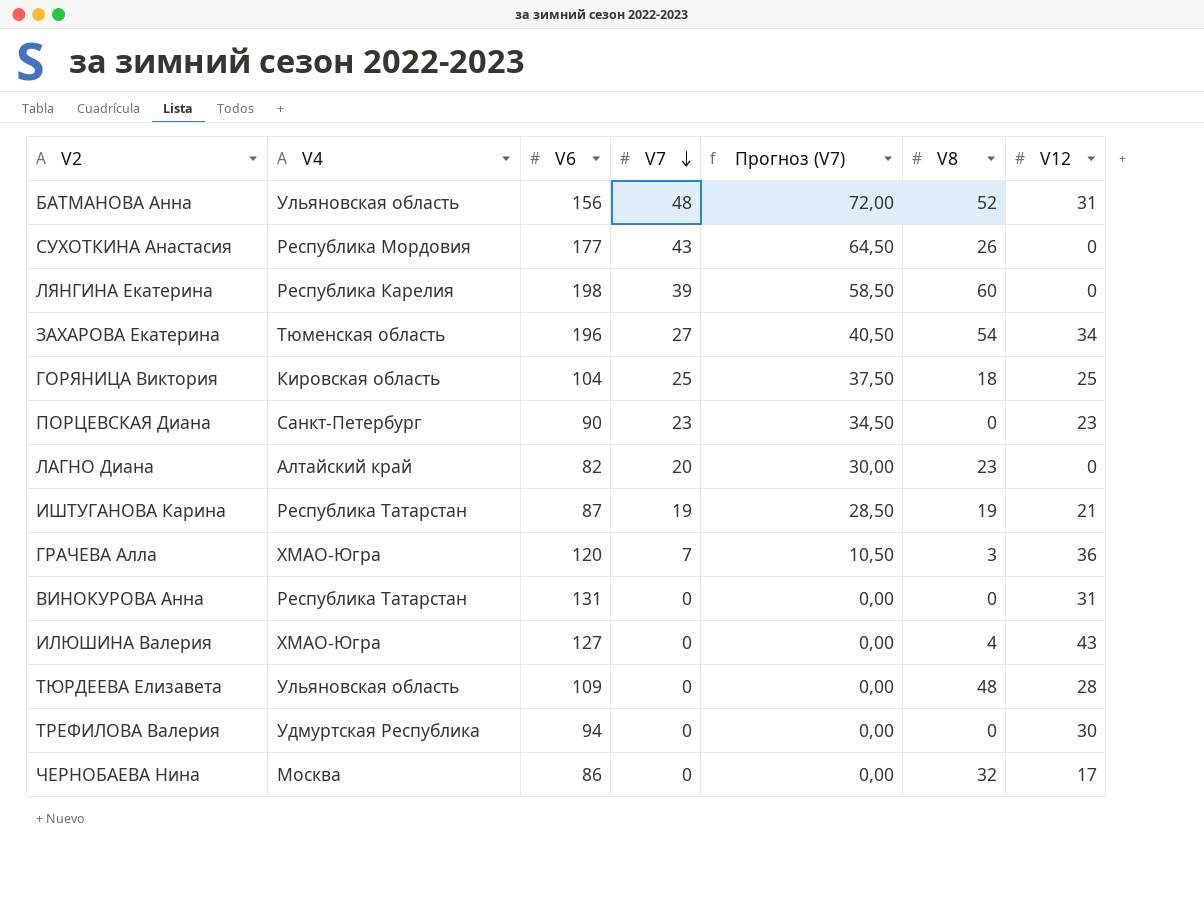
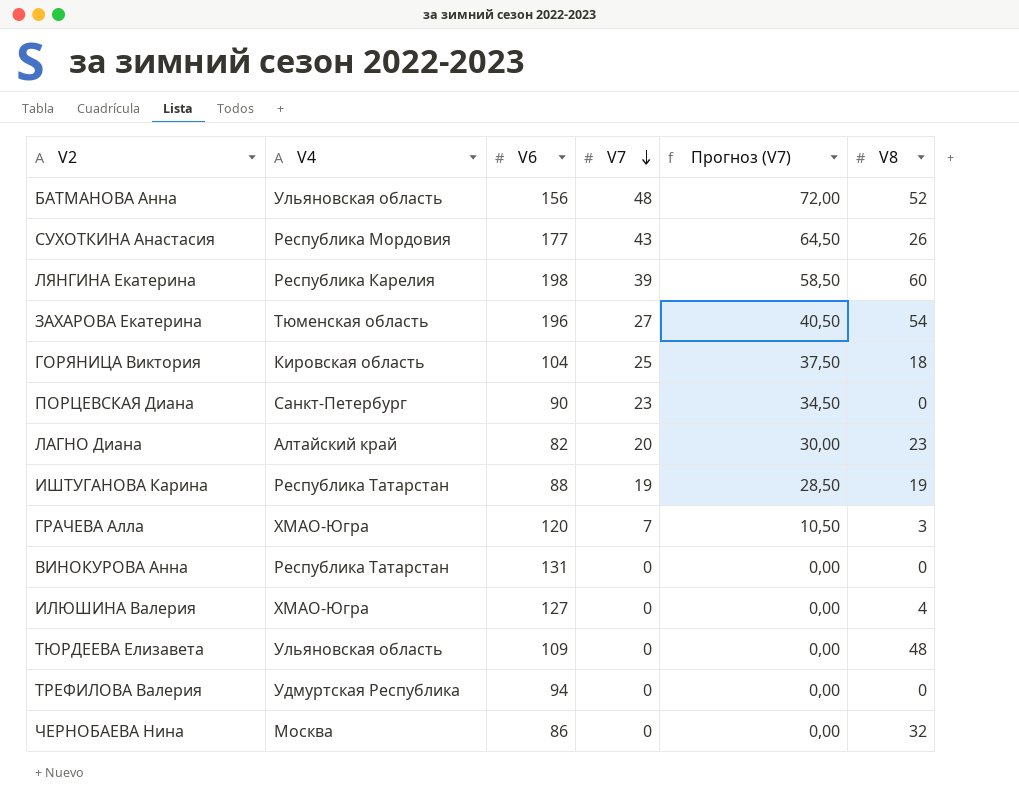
column V12 | position: 7 -> none
ИШТУГАНОВА Карина | V6: 87 -> 88

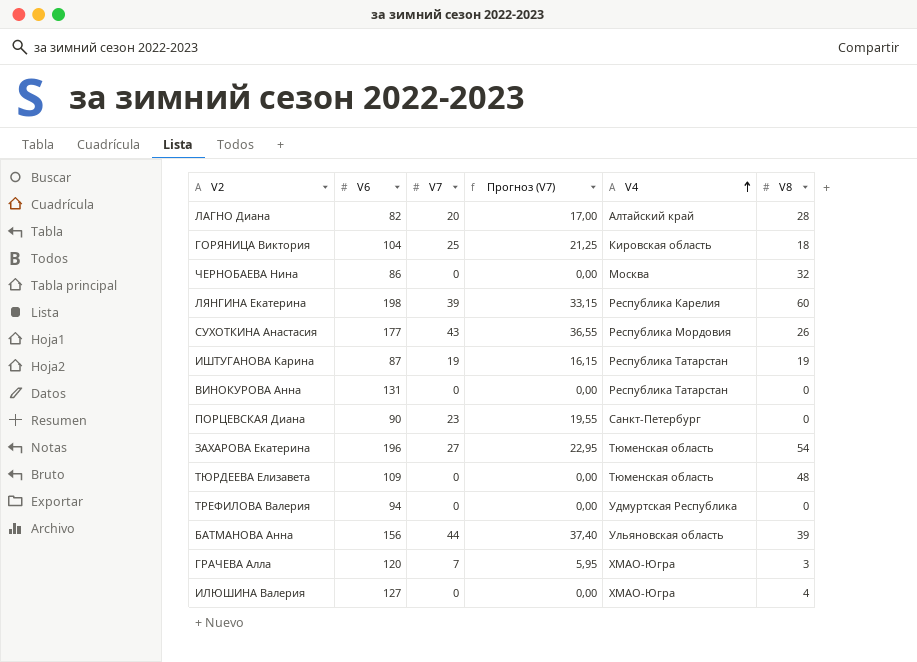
row order: V7 descending -> V4 ascending
column Прогноз (V7) | formula: [V7] * 1,5 -> [V7] * 0,85
column V4 | position: 2 -> 5
ЛАГНО Диана | V8: 23 -> 28
ИШТУГАНОВА Карина | V6: 88 -> 87
ТЮРДЕЕВА Елизавета | V4: Ульяновская область -> Тюменская область
БАТМАНОВА Анна | V7: 48 -> 44
БАТМАНОВА Анна | V8: 52 -> 39

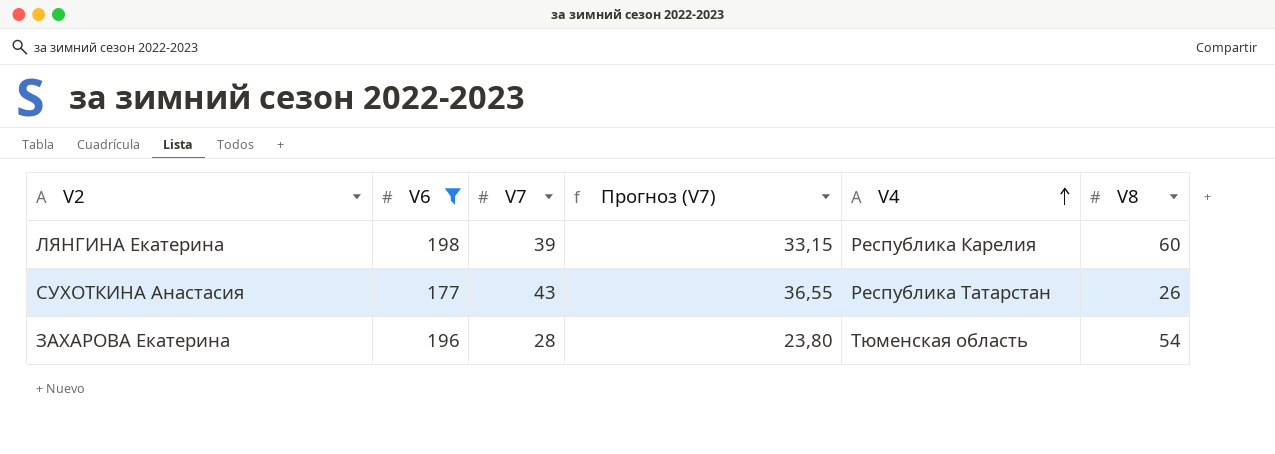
filter: none -> V6 >= 177
СУХОТКИНА Анастасия | V4: Республика Мордовия -> Республика Татарстан
ЗАХАРОВА Екатерина | V7: 27 -> 28
ЗАХАРОВА Екатерина | Прогноз (V7): 22,95 -> 23,80

